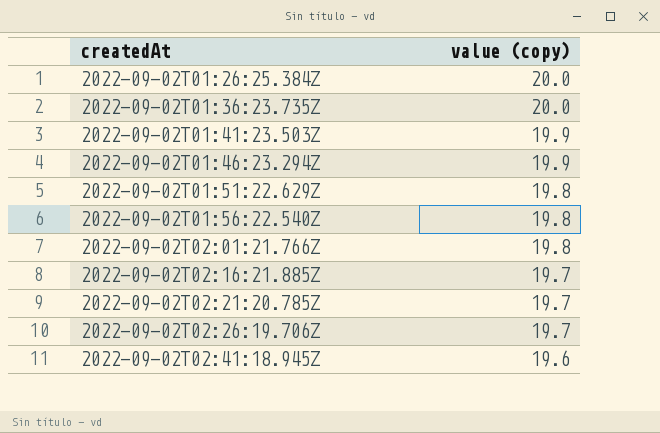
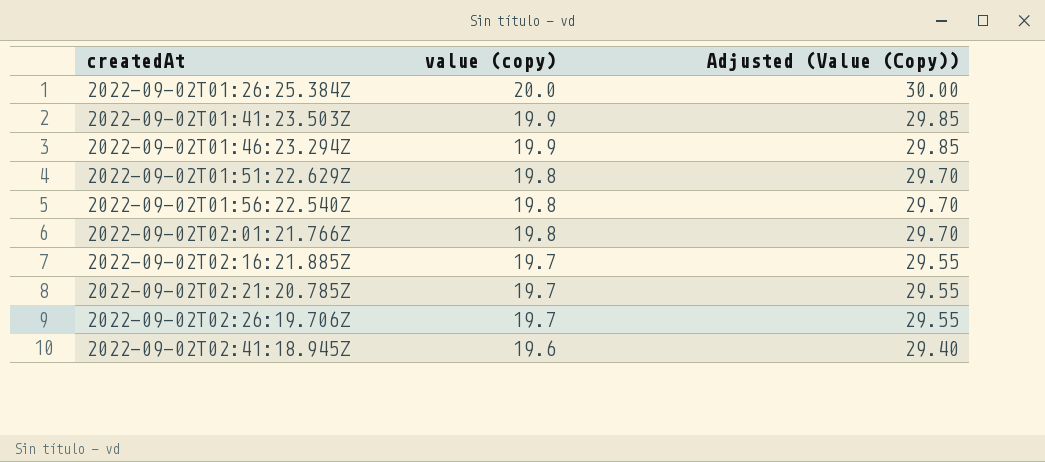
column Adjusted (Value (Copy)) | formula: none -> [value (copy)] * 1.5
row 2022-09-02T01:36:23.735Z: 20.0 -> none

